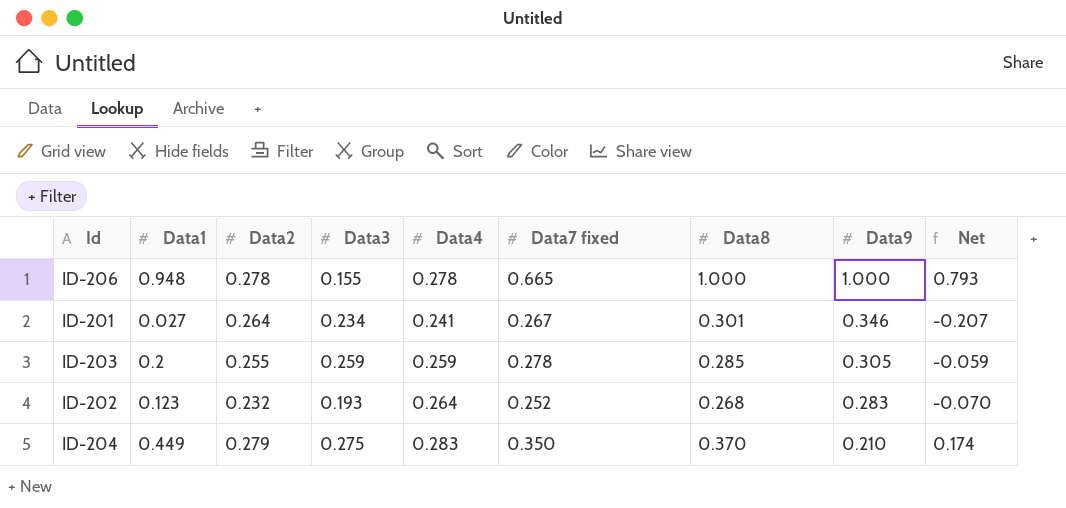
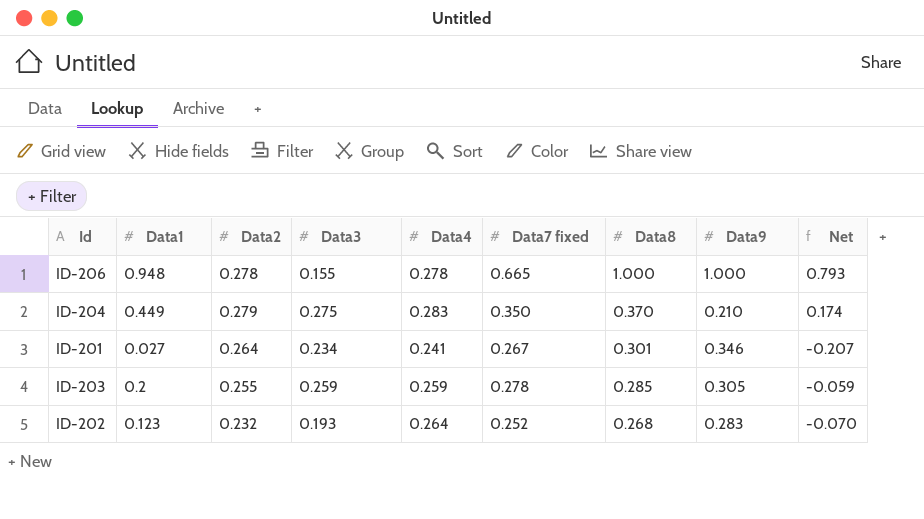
row order: Data9 descending -> Data8 descending

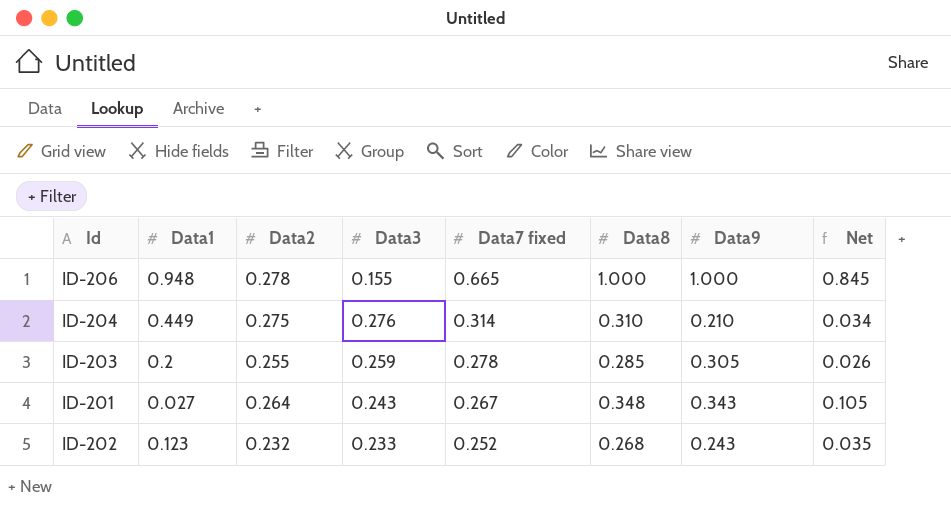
row order: Data8 descending -> Data7 fixed descending
column Data4 | position: 5 -> none
column Net | formula: [Data1] - [Data3] -> [Data8] - [Data3]
ID-204 | Data2: 0.279 -> 0.275
ID-204 | Data3: 0.275 -> 0.276
ID-204 | Data7 fixed: 0.350 -> 0.314
ID-204 | Data8: 0.370 -> 0.310
ID-201 | Data3: 0.234 -> 0.243
ID-201 | Data8: 0.301 -> 0.348
ID-201 | Data9: 0.346 -> 0.343
ID-202 | Data3: 0.193 -> 0.233
ID-202 | Data9: 0.283 -> 0.243

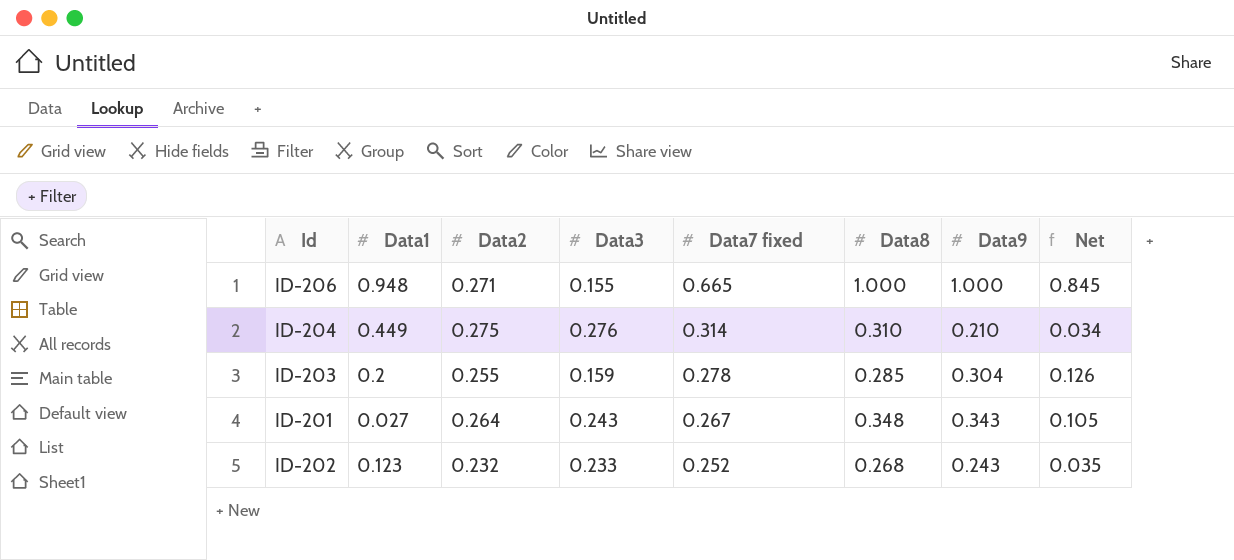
ID-206 | Data2: 0.278 -> 0.271
ID-203 | Data3: 0.259 -> 0.159
ID-203 | Data9: 0.305 -> 0.304
ID-203 | Net: 0.026 -> 0.126

